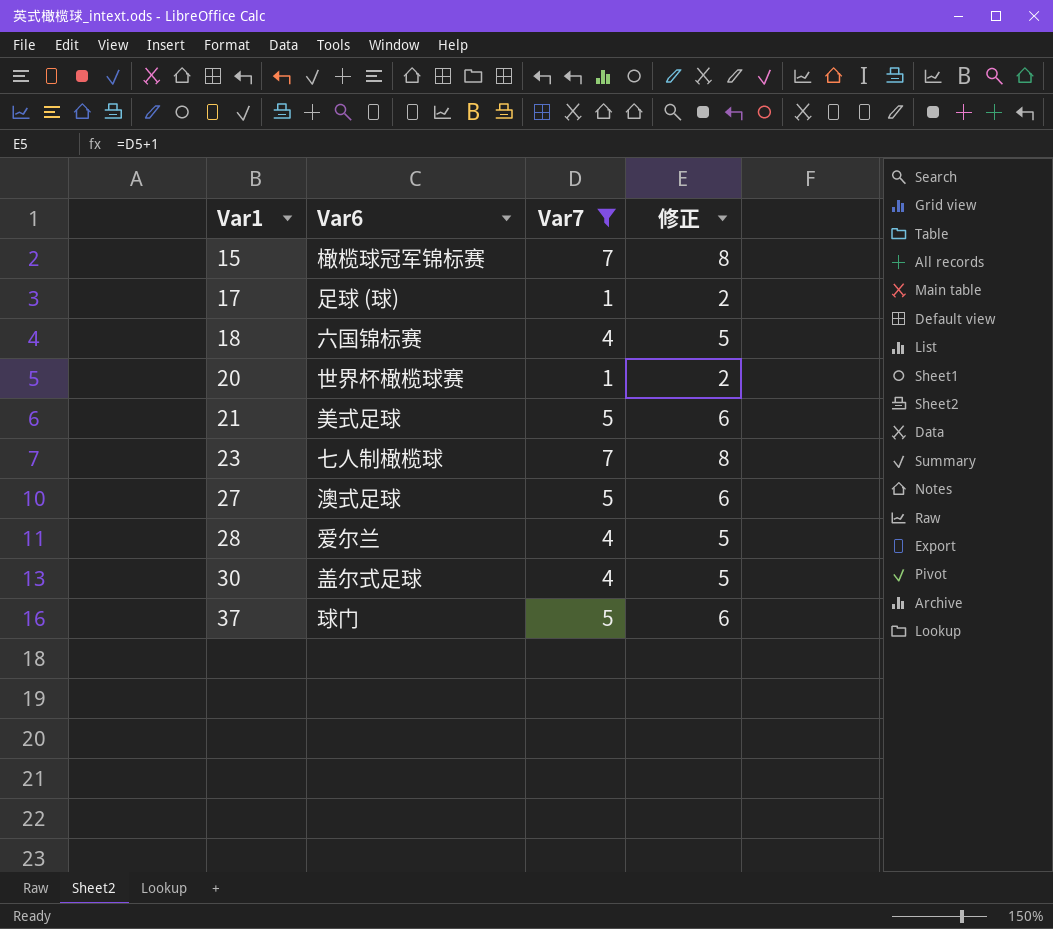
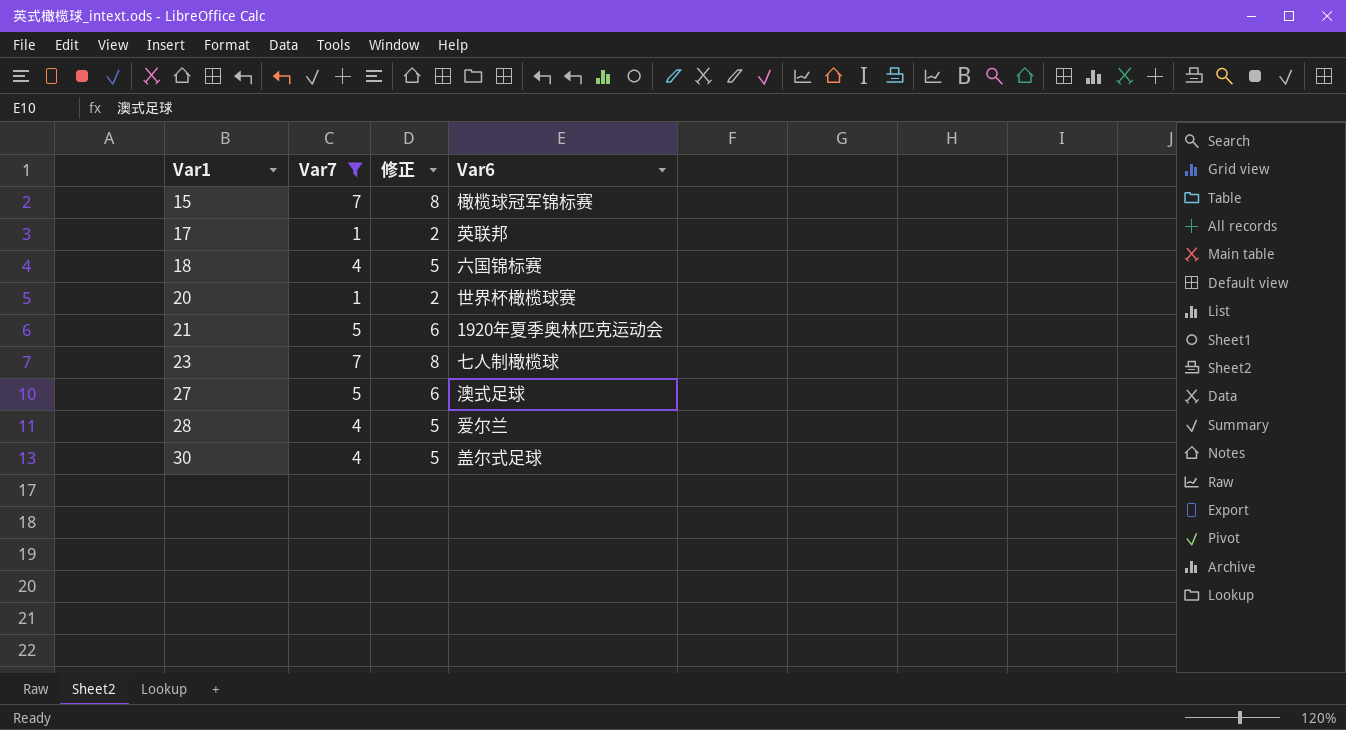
column Var6 | position: 2 -> 4
row 37: 球门 | 5 | 6 -> none
17 | Var6: 足球 (球) -> 英联邦
21 | Var6: 美式足球 -> 1920年夏季奥林匹克运动会

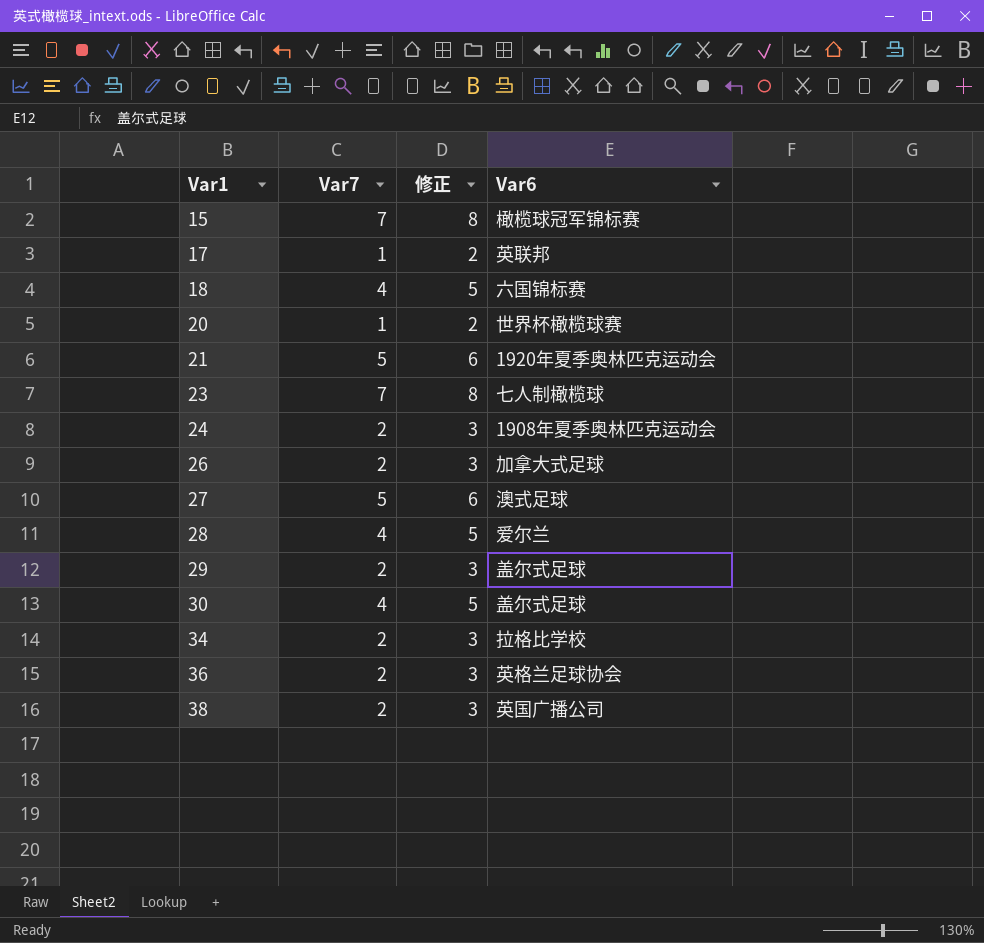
filter: Var7 != 2 -> none

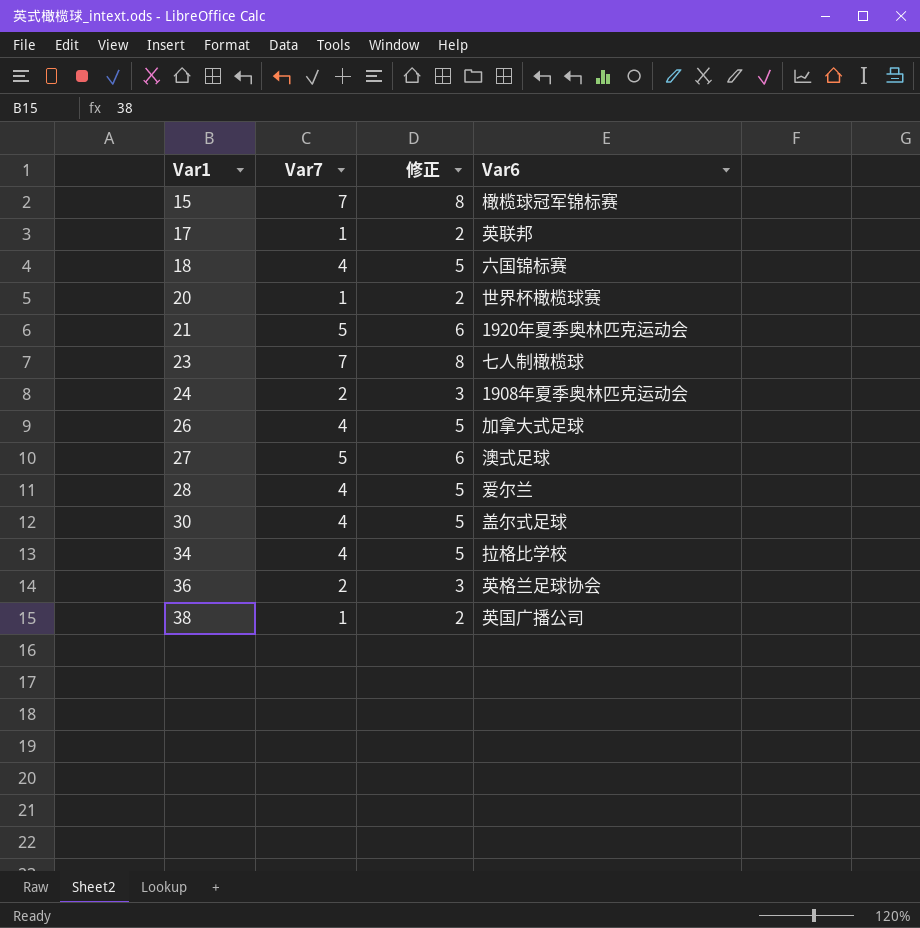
row 29: 2 | 3 | 盖尔式足球 -> none
26 | Var7: 2 -> 4
26 | 修正: 3 -> 5
34 | Var7: 2 -> 4
34 | 修正: 3 -> 5
38 | Var7: 2 -> 1
38 | 修正: 3 -> 2

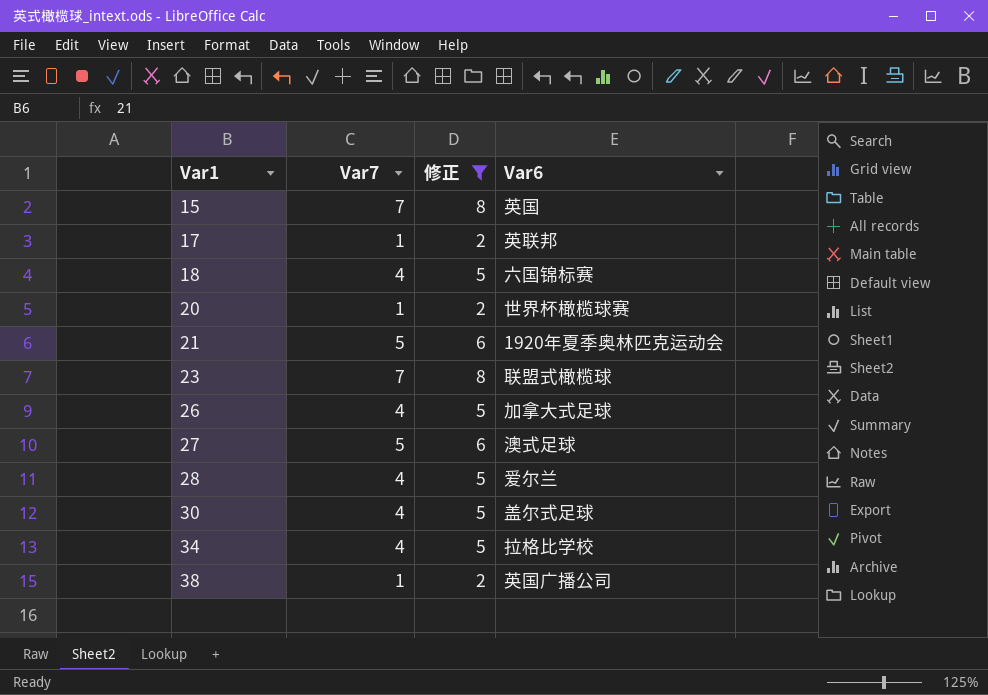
filter: none -> 修正 != 3
15 | Var6: 橄榄球冠军锦标赛 -> 英国
23 | Var6: 七人制橄榄球 -> 联盟式橄榄球

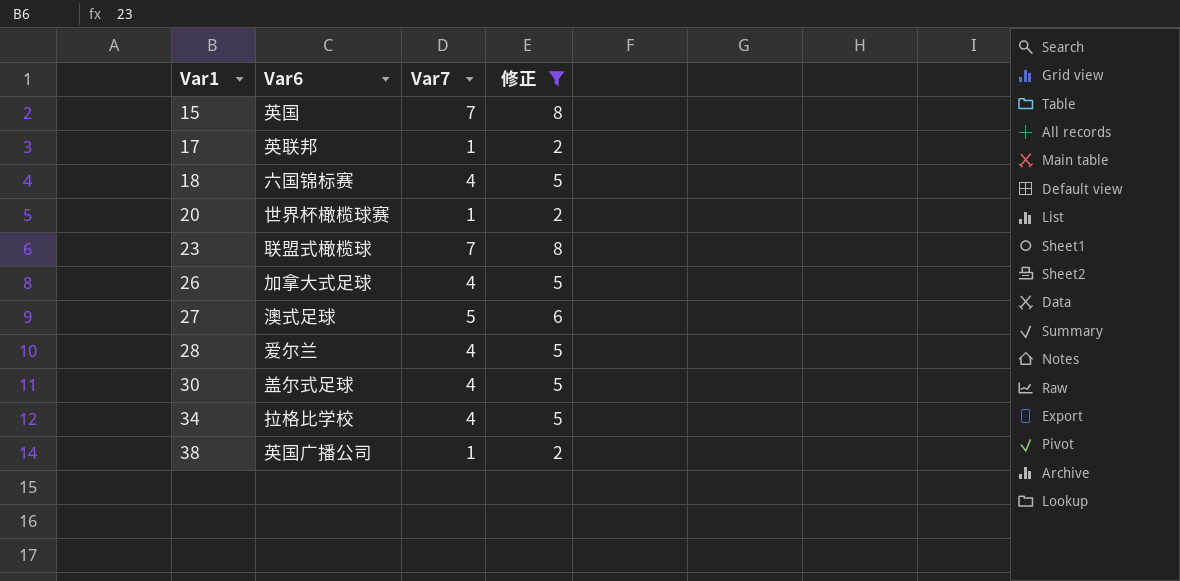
column Var6 | position: 4 -> 2
row 21: 5 | 6 | 1920年夏季奥林匹克运动会 -> none

